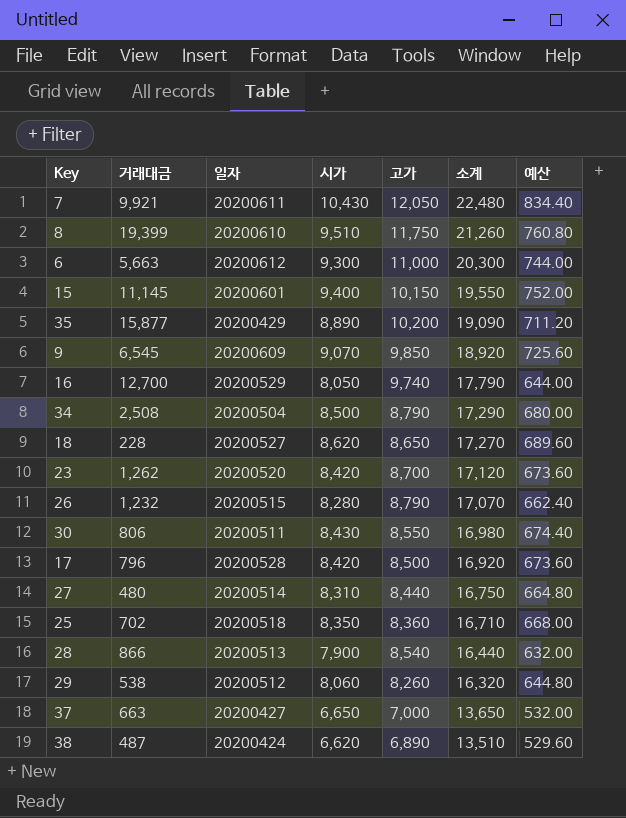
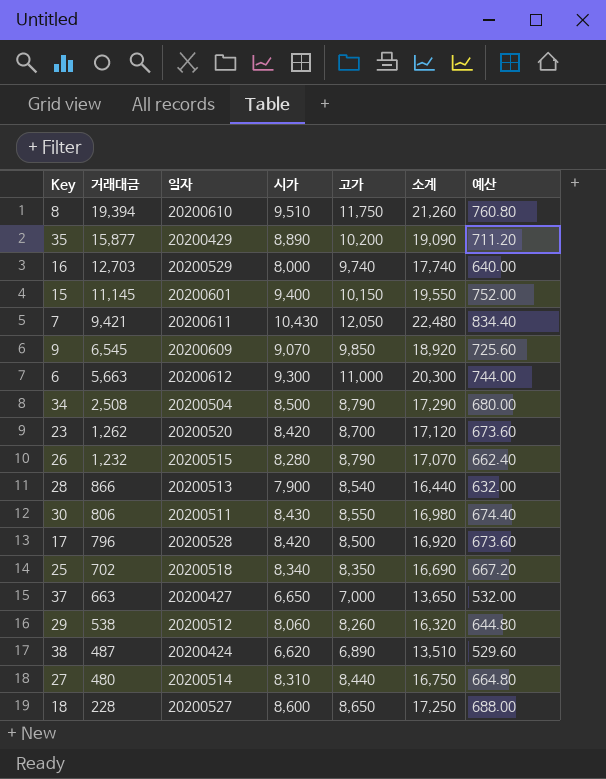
row order: 소계 descending -> 거래대금 descending
8 | 거래대금: 19,399 -> 19,394
16 | 거래대금: 12,700 -> 12,703
16 | 시가: 8,050 -> 8,000
16 | 소계: 17,790 -> 17,740
16 | 예산: 644.00 -> 640.00
7 | 거래대금: 9,921 -> 9,421
25 | 시가: 8,350 -> 8,340
25 | 고가: 8,360 -> 8,350
25 | 소계: 16,710 -> 16,690
25 | 예산: 668.00 -> 667.20
18 | 시가: 8,620 -> 8,600
18 | 소계: 17,270 -> 17,250
18 | 예산: 689.60 -> 688.00

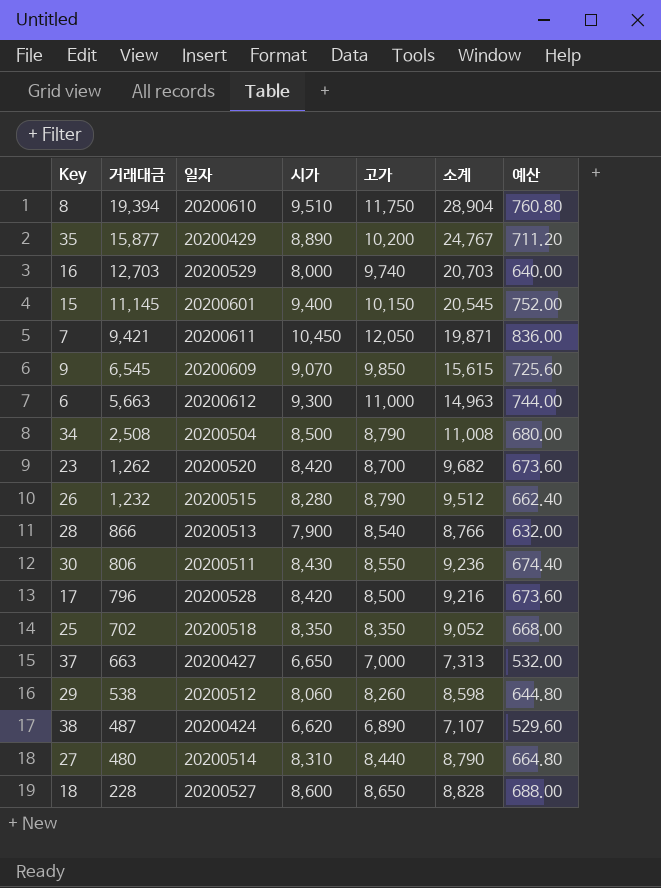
column 소계 | formula: [시가] + [고가] -> [거래대금] + [시가]
7 | 시가: 10,430 -> 10,450
7 | 예산: 834.40 -> 836.00
25 | 시가: 8,340 -> 8,350
25 | 예산: 667.20 -> 668.00

